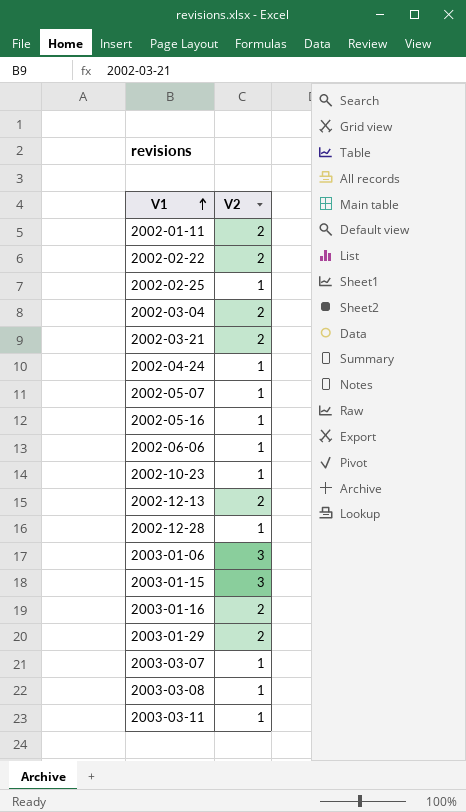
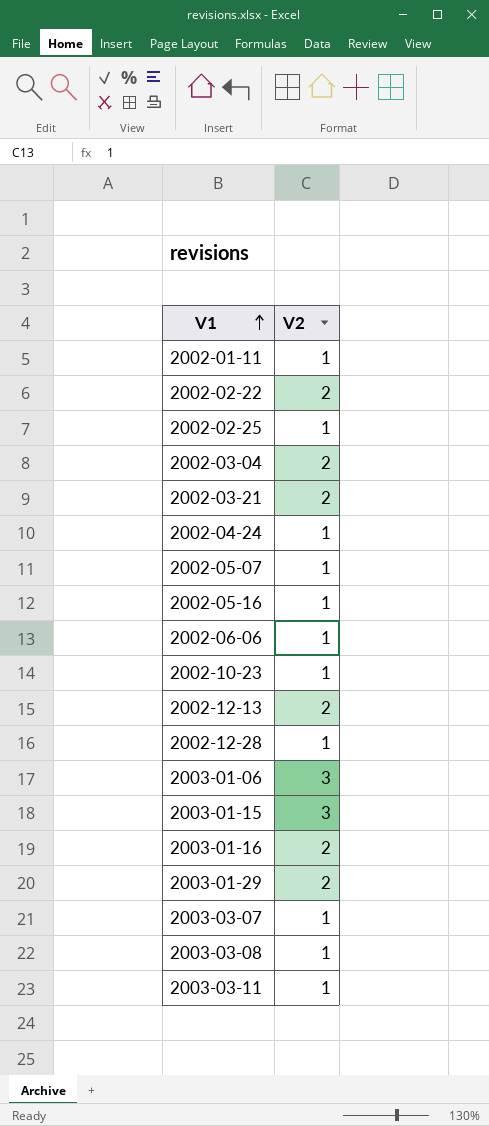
2002-01-11 | V2: 2 -> 1

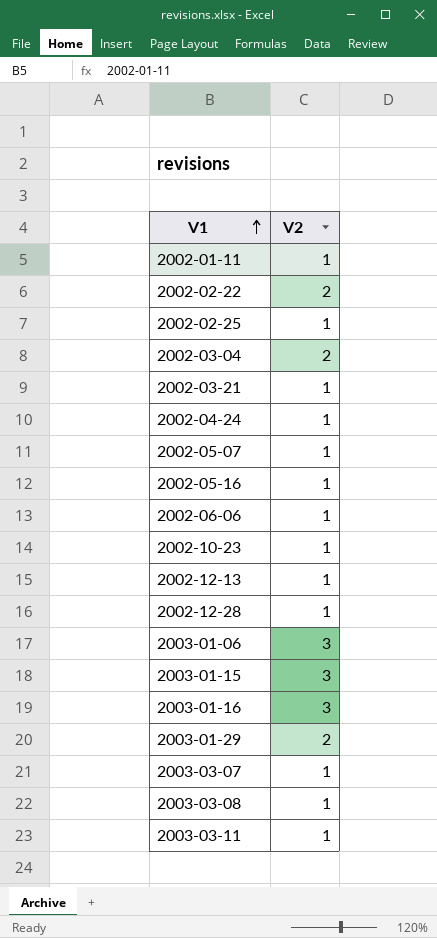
2002-03-21 | V2: 2 -> 1
2002-12-13 | V2: 2 -> 1
2003-01-16 | V2: 2 -> 3

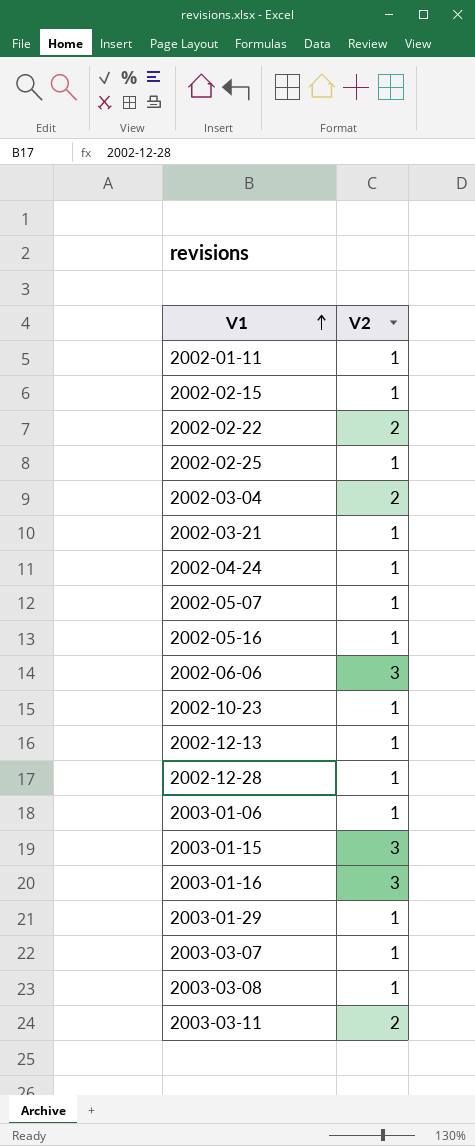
row 2002-02-15: none -> 1
2002-06-06 | V2: 1 -> 3
2003-01-06 | V2: 3 -> 1
2003-01-29 | V2: 2 -> 1
2003-03-11 | V2: 1 -> 2

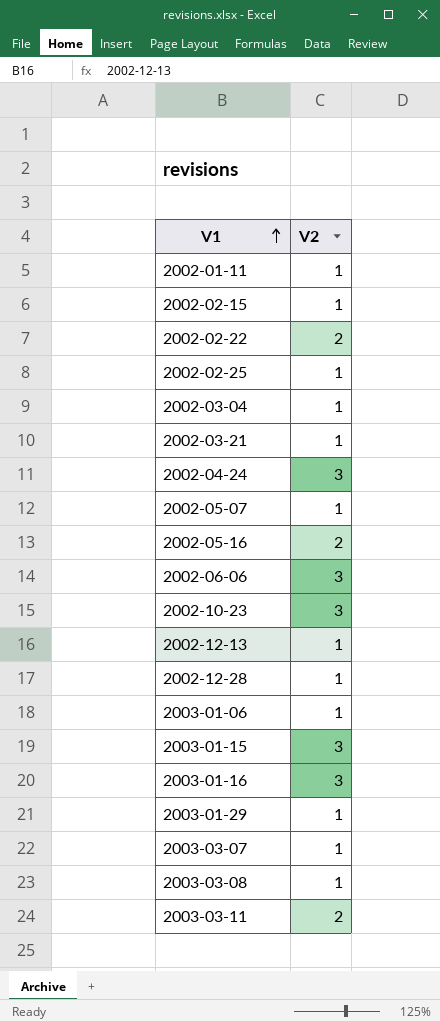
2002-03-04 | V2: 2 -> 1
2002-04-24 | V2: 1 -> 3
2002-05-16 | V2: 1 -> 2
2002-10-23 | V2: 1 -> 3

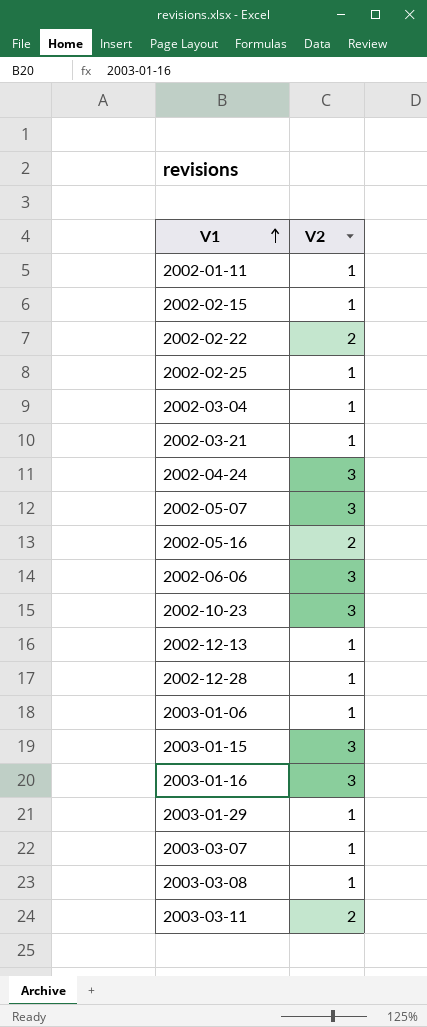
2002-05-07 | V2: 1 -> 3

